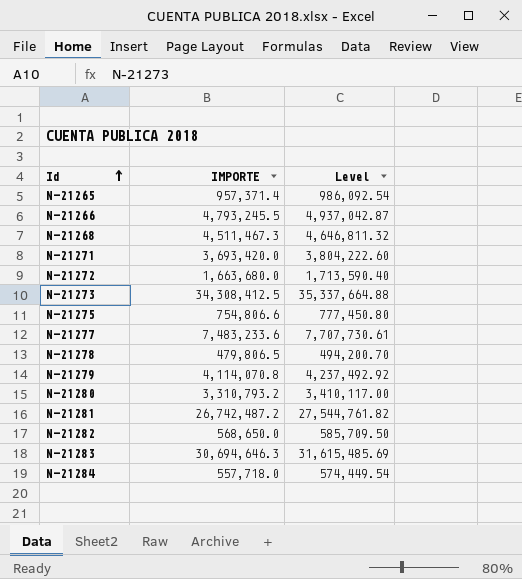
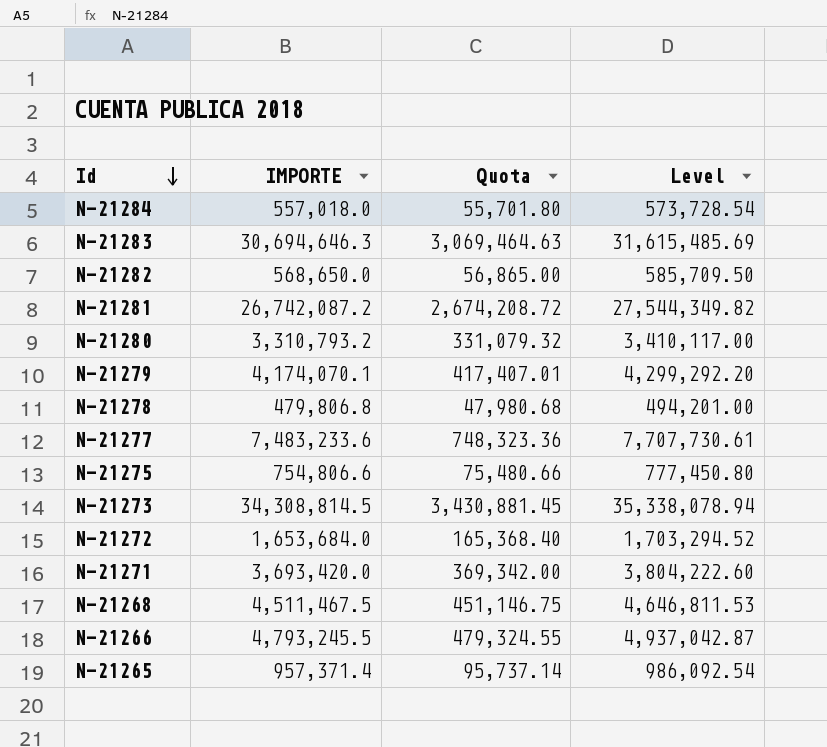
row order: Id ascending -> Id descending
column Quota | formula: none -> [IMPORTE] * 0.1
N-21284 | IMPORTE: 557,718.0 -> 557,018.0
N-21284 | Level: 574,449.54 -> 573,728.54
N-21281 | IMPORTE: 26,742,487.2 -> 26,742,087.2
N-21281 | Level: 27,544,761.82 -> 27,544,349.82
N-21279 | IMPORTE: 4,114,070.8 -> 4,174,070.1
N-21279 | Level: 4,237,492.92 -> 4,299,292.20
N-21278 | IMPORTE: 479,806.5 -> 479,806.8
N-21278 | Level: 494,200.70 -> 494,201.00
N-21273 | IMPORTE: 34,308,412.5 -> 34,308,814.5
N-21273 | Level: 35,337,664.88 -> 35,338,078.94
N-21272 | IMPORTE: 1,663,680.0 -> 1,653,684.0
N-21272 | Level: 1,713,590.40 -> 1,703,294.52
N-21268 | IMPORTE: 4,511,467.3 -> 4,511,467.5
N-21268 | Level: 4,646,811.32 -> 4,646,811.53

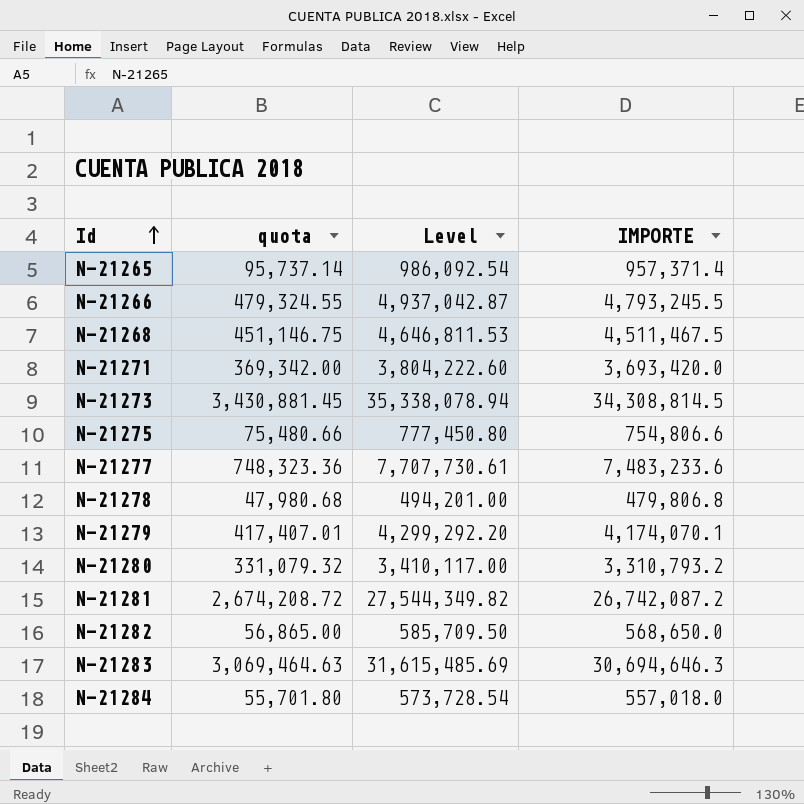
row order: Id descending -> Id ascending
column name: Quota -> quota
column IMPORTE | position: 2 -> 4
row N-21272: 1,653,684.0 | 165,368.40 | 1,703,294.52 -> none

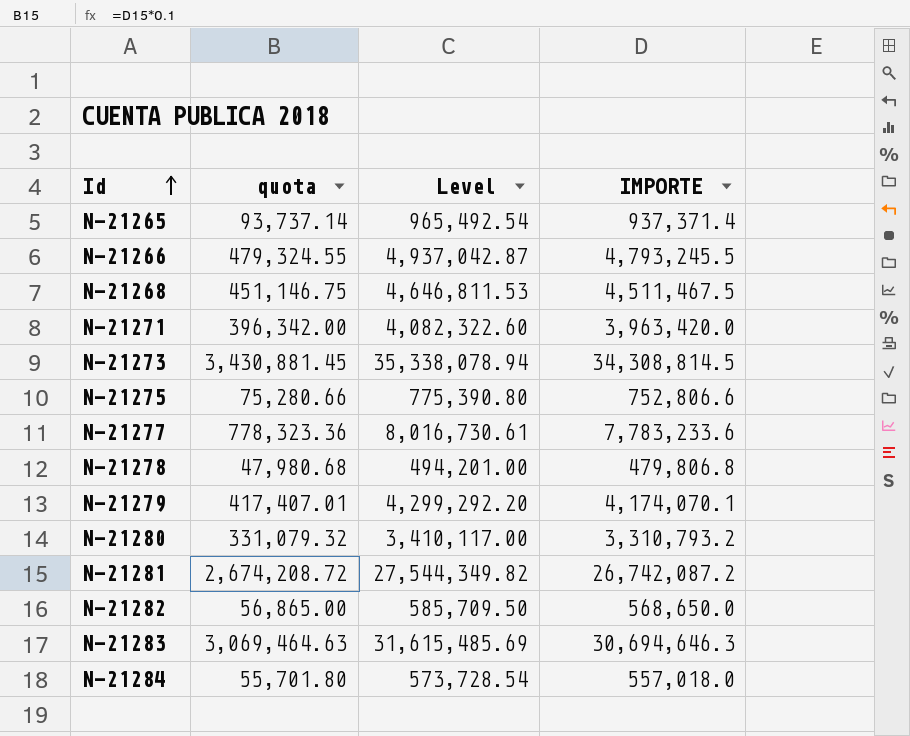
N-21265 | quota: 95,737.14 -> 93,737.14
N-21265 | Level: 986,092.54 -> 965,492.54
N-21265 | IMPORTE: 957,371.4 -> 937,371.4
N-21271 | quota: 369,342.00 -> 396,342.00
N-21271 | Level: 3,804,222.60 -> 4,082,322.60
N-21271 | IMPORTE: 3,693,420.0 -> 3,963,420.0
N-21275 | quota: 75,480.66 -> 75,280.66
N-21275 | Level: 777,450.80 -> 775,390.80
N-21275 | IMPORTE: 754,806.6 -> 752,806.6
N-21277 | quota: 748,323.36 -> 778,323.36
N-21277 | Level: 7,707,730.61 -> 8,016,730.61
N-21277 | IMPORTE: 7,483,233.6 -> 7,783,233.6

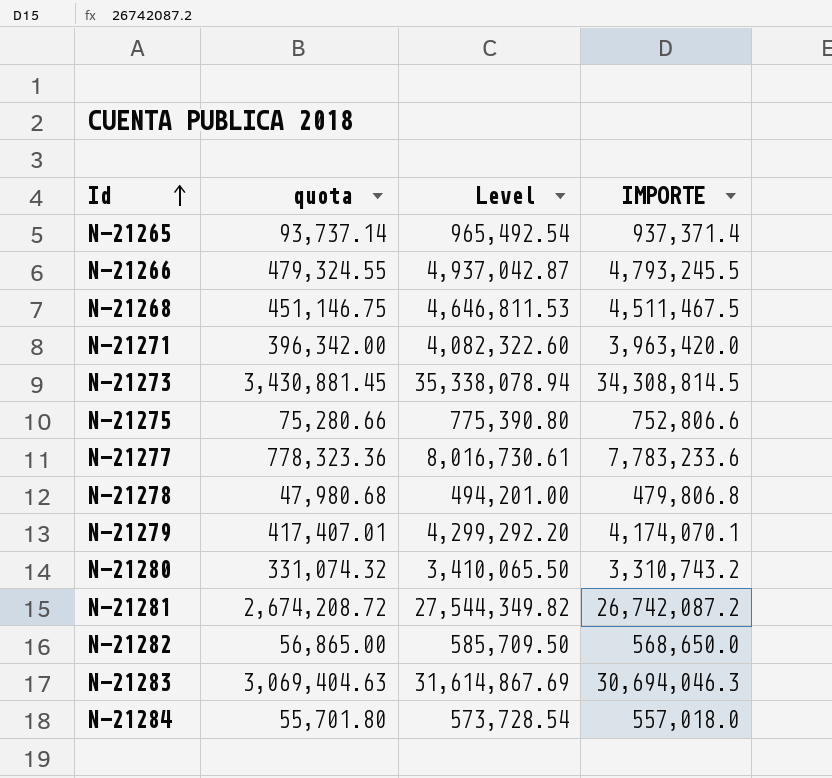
N-21280 | quota: 331,079.32 -> 331,074.32
N-21280 | Level: 3,410,117.00 -> 3,410,065.50
N-21280 | IMPORTE: 3,310,793.2 -> 3,310,743.2
N-21283 | quota: 3,069,464.63 -> 3,069,404.63
N-21283 | Level: 31,615,485.69 -> 31,614,867.69
N-21283 | IMPORTE: 30,694,646.3 -> 30,694,046.3

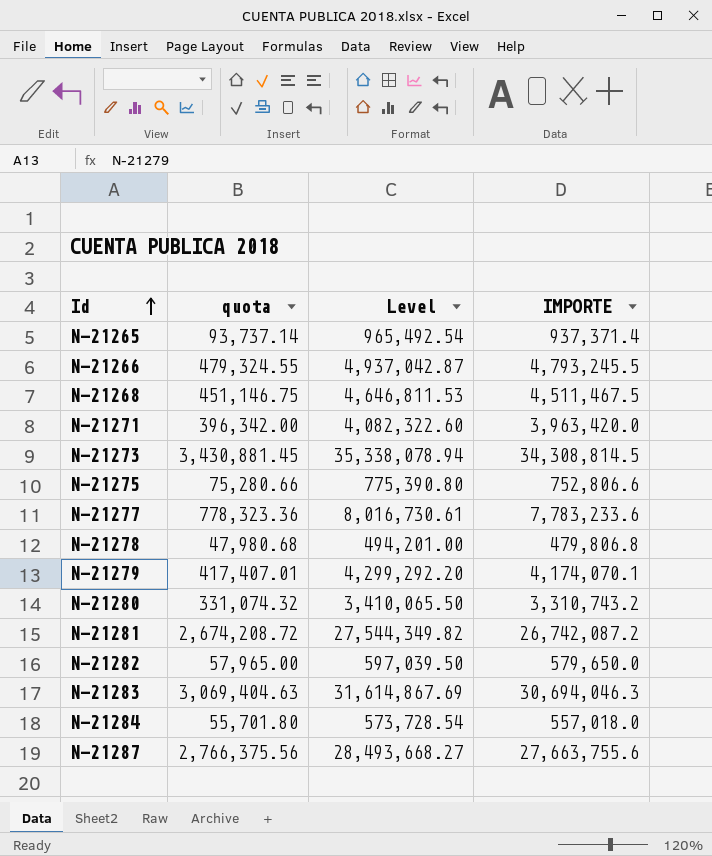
N-21282 | quota: 56,865.00 -> 57,965.00
N-21282 | Level: 585,709.50 -> 597,039.50
N-21282 | IMPORTE: 568,650.0 -> 579,650.0
row N-21287: none -> 2,766,375.56 | 28,493,668.27 | 27,663,755.6

